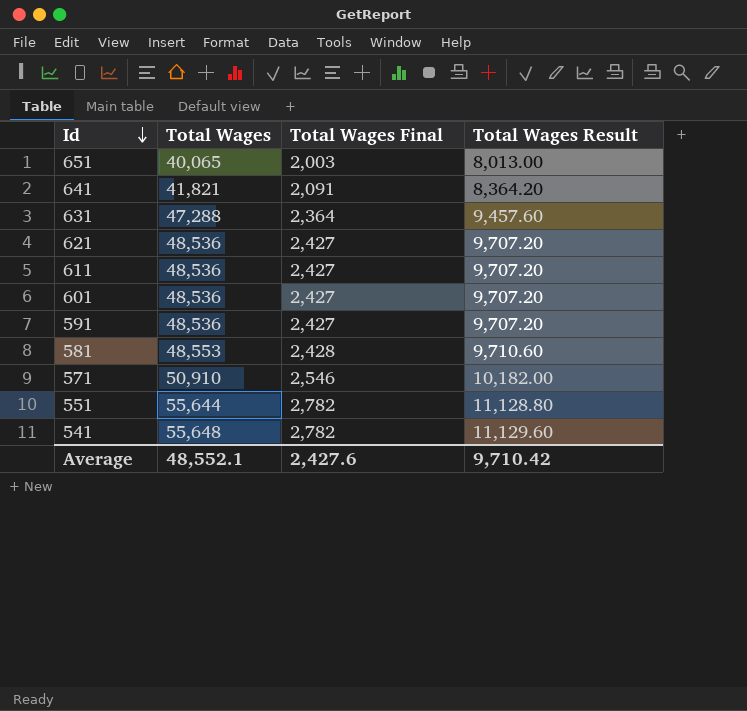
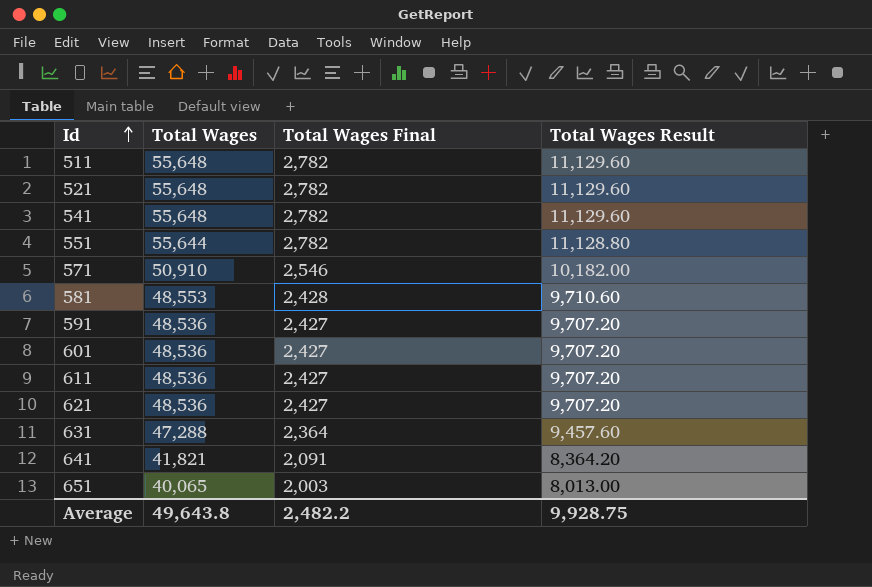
row order: Id descending -> Id ascending
row 511: none -> 55,648 | 2,782 | 11,129.60
row 521: none -> 55,648 | 2,782 | 11,129.60
Average | Total Wages: 48,552.1 -> 49,643.8
Average | Total Wages Final: 2,427.6 -> 2,482.2
Average | Total Wages Result: 9,710.42 -> 9,928.75

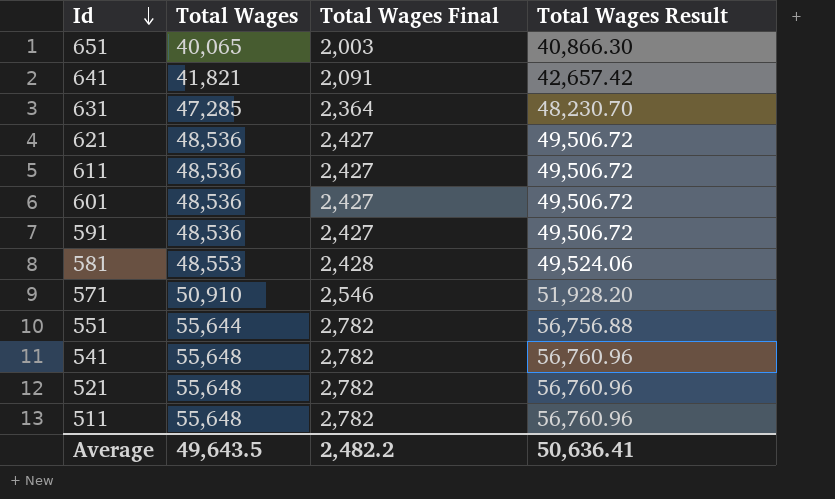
row order: Id ascending -> Id descending
column Total Wages Result | formula: [Total Wages] * 0.2 -> [Total Wages] * 1.02
631 | Total Wages: 47,288 -> 47,285
Average | Total Wages: 49,643.8 -> 49,643.5
Average | Total Wages Result: 9,928.75 -> 50,636.41

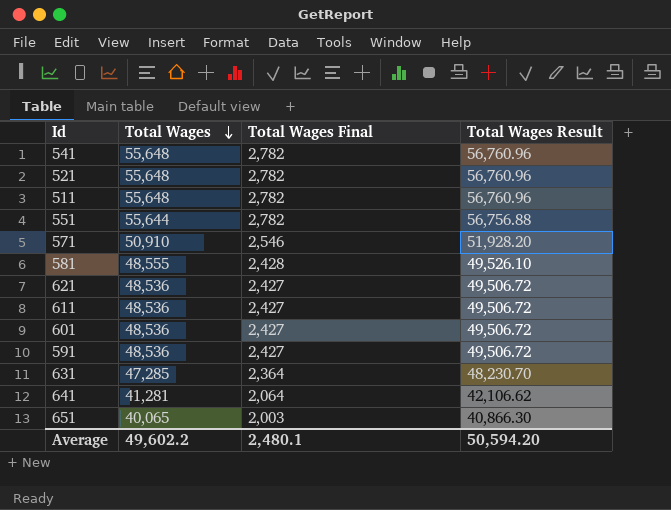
row order: Id descending -> Total Wages descending
581 | Total Wages: 48,553 -> 48,555
581 | Total Wages Result: 49,524.06 -> 49,526.10
641 | Total Wages: 41,821 -> 41,281
641 | Total Wages Final: 2,091 -> 2,064
641 | Total Wages Result: 42,657.42 -> 42,106.62
Average | Total Wages: 49,643.5 -> 49,602.2
Average | Total Wages Final: 2,482.2 -> 2,480.1
Average | Total Wages Result: 50,636.41 -> 50,594.20

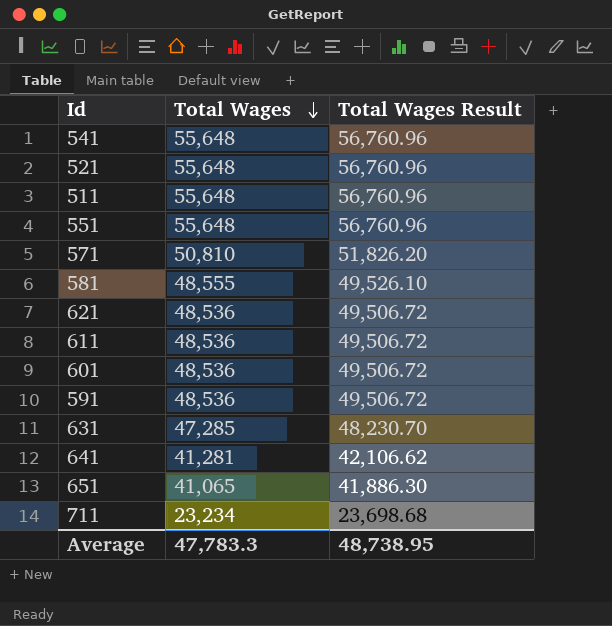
column Total Wages Final | formula: [Total Wages] * 0.05 -> none
551 | Total Wages: 55,644 -> 55,648
551 | Total Wages Result: 56,756.88 -> 56,760.96
571 | Total Wages: 50,910 -> 50,810
571 | Total Wages Result: 51,928.20 -> 51,826.20
651 | Total Wages: 40,065 -> 41,065
651 | Total Wages Result: 40,866.30 -> 41,886.30
row 711: none -> 23,234 | 23,698.68
Average | Total Wages: 49,602.2 -> 47,783.3
Average | Total Wages Result: 50,594.20 -> 48,738.95

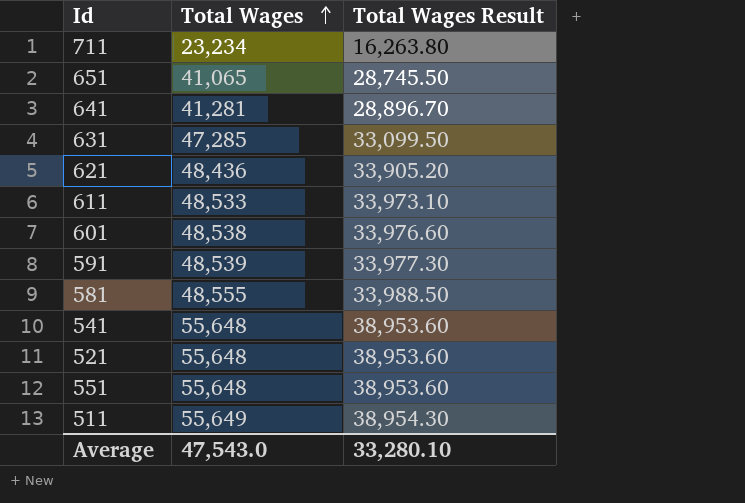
row order: Total Wages descending -> Total Wages ascending
column Total Wages Result | formula: [Total Wages] * 1.02 -> [Total Wages] * 0.7
row 571: 50,810 | 51,826.20 -> none
621 | Total Wages: 48,536 -> 48,436
611 | Total Wages: 48,536 -> 48,533
601 | Total Wages: 48,536 -> 48,538
591 | Total Wages: 48,536 -> 48,539
511 | Total Wages: 55,648 -> 55,649
Average | Total Wages: 47,783.3 -> 47,543.0
Average | Total Wages Result: 48,738.95 -> 33,280.10

